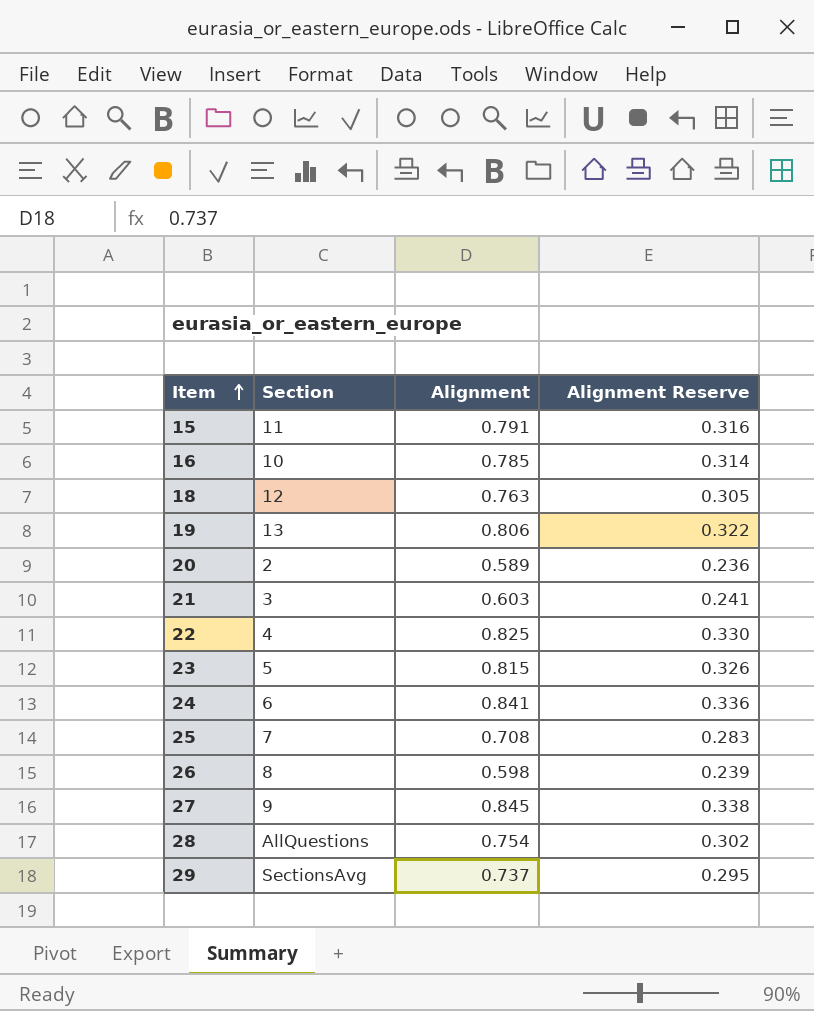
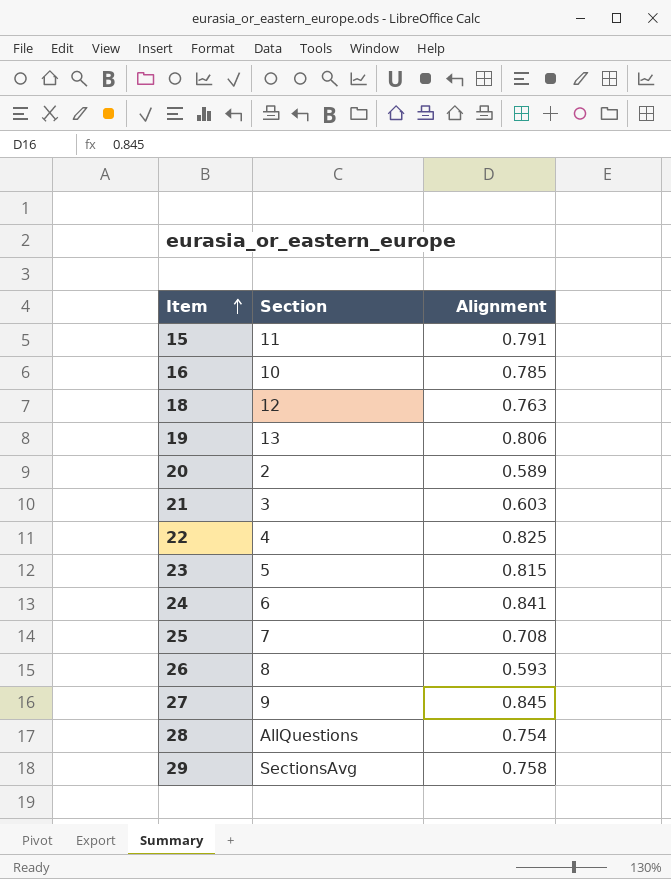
column Alignment Reserve | formula: [Alignment] * 0.4 -> none
26 | Alignment: 0.598 -> 0.593
29 | Alignment: 0.737 -> 0.758

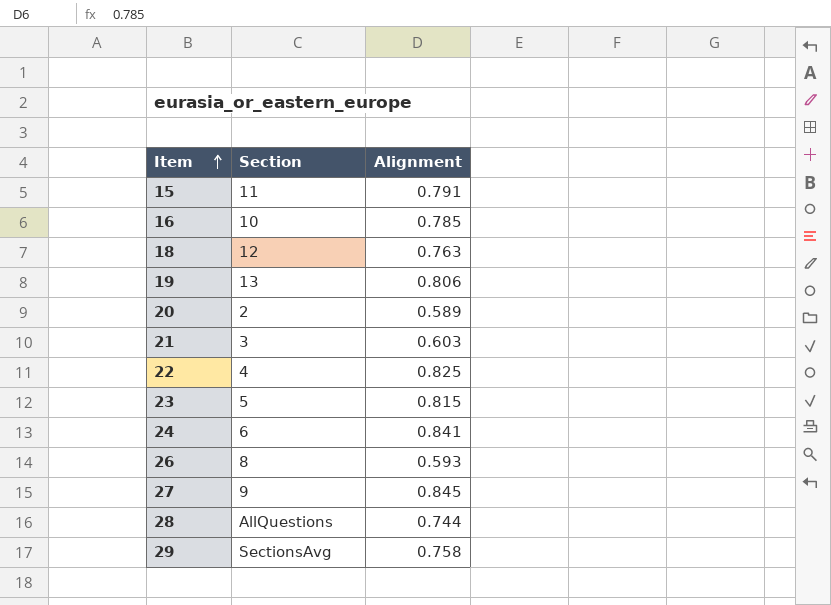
row 25: 7 | 0.708 -> none
28 | Alignment: 0.754 -> 0.744

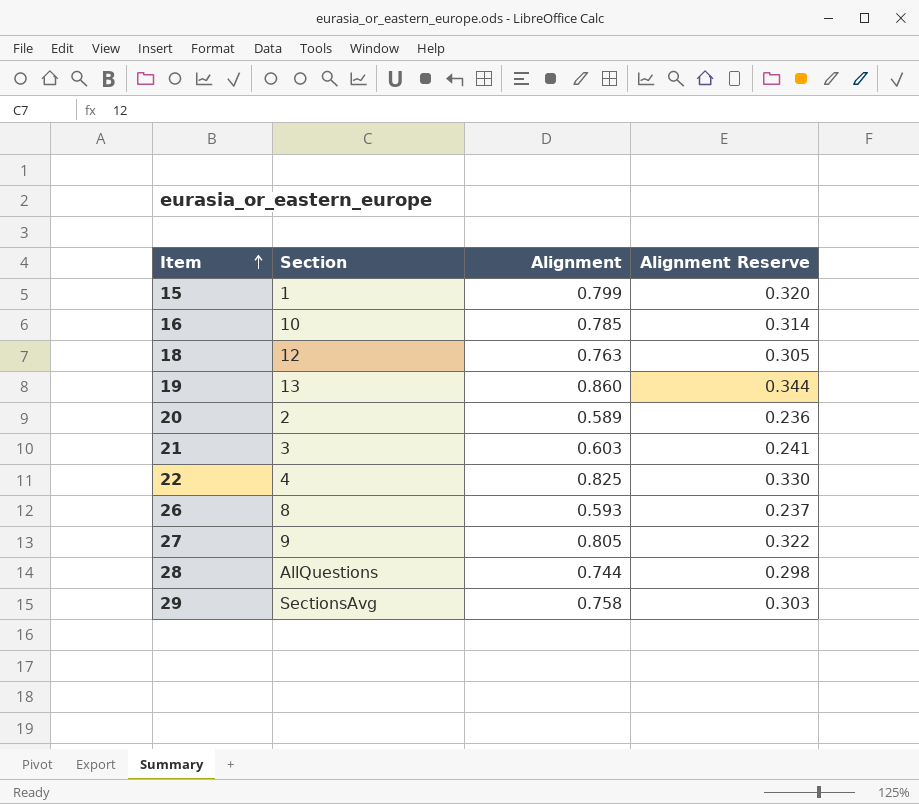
column Alignment Reserve | formula: none -> [Alignment] * 0.4
row 23: 5 | 0.815 -> none
row 24: 6 | 0.841 -> none
15 | Section: 11 -> 1
15 | Alignment: 0.791 -> 0.799
19 | Alignment: 0.806 -> 0.860
27 | Alignment: 0.845 -> 0.805

